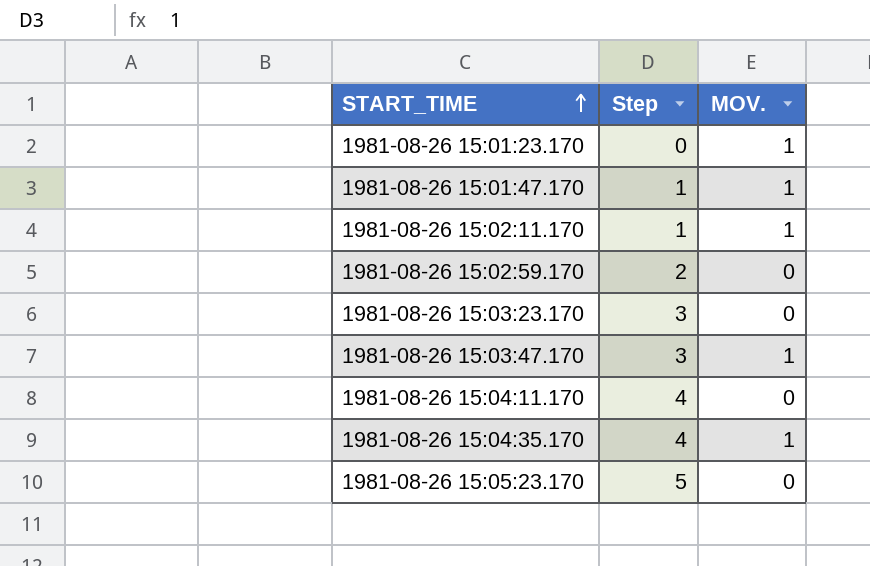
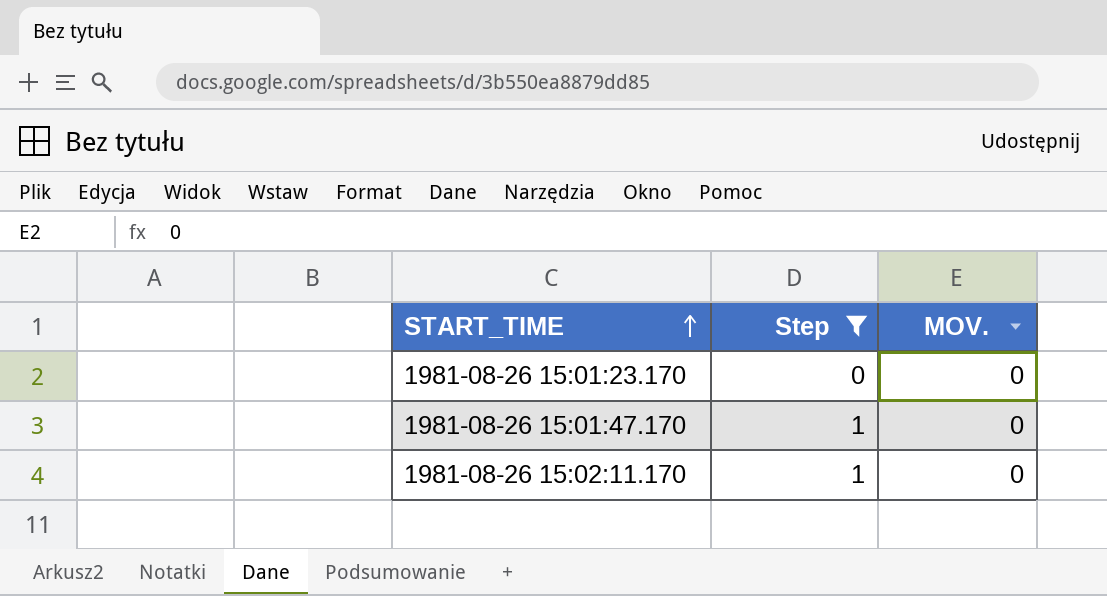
filter: none -> Step <= 1
1981-08-26 15:01:23.170 | MOV.: 1 -> 0
1981-08-26 15:01:47.170 | MOV.: 1 -> 0
1981-08-26 15:02:11.170 | MOV.: 1 -> 0

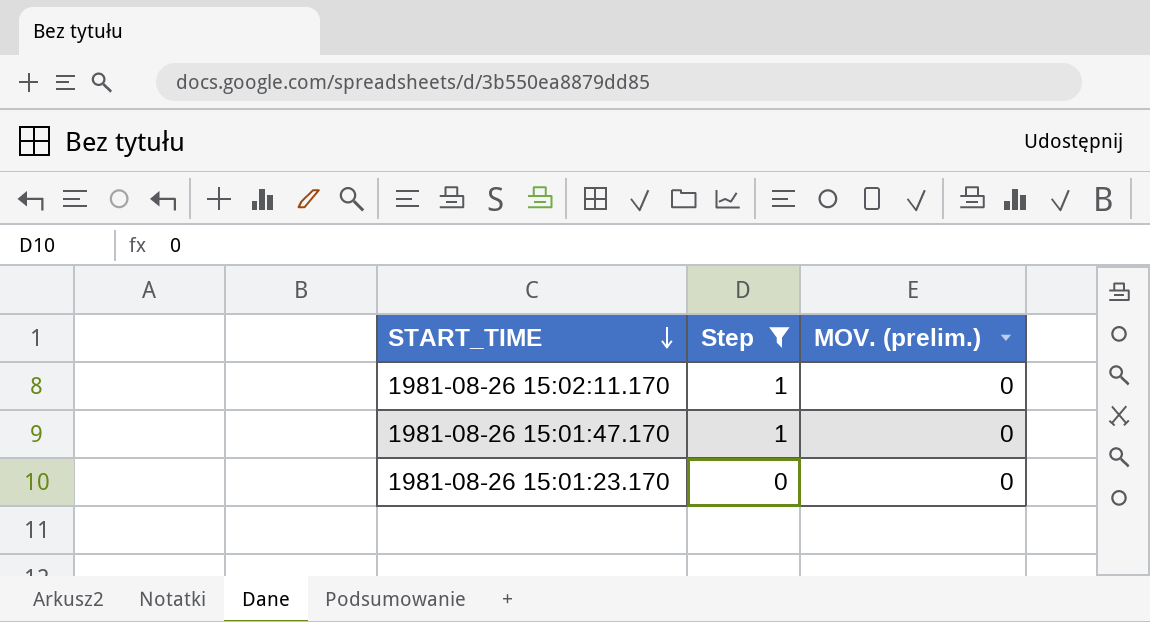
row order: START_TIME ascending -> START_TIME descending
column name: MOV. -> MOV. (prelim.)

